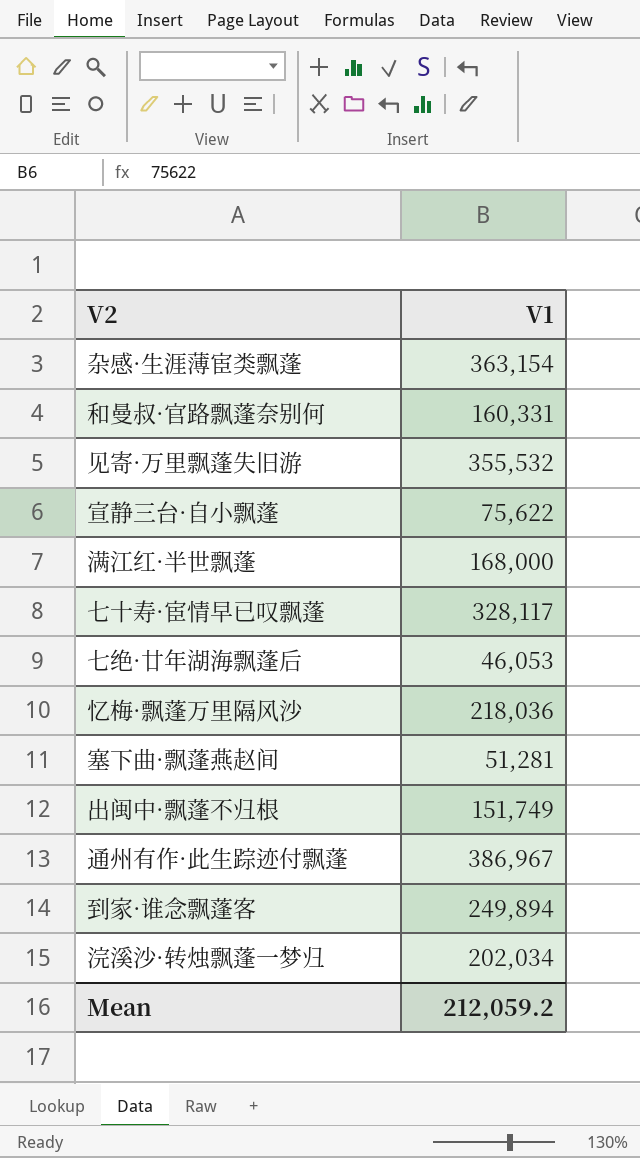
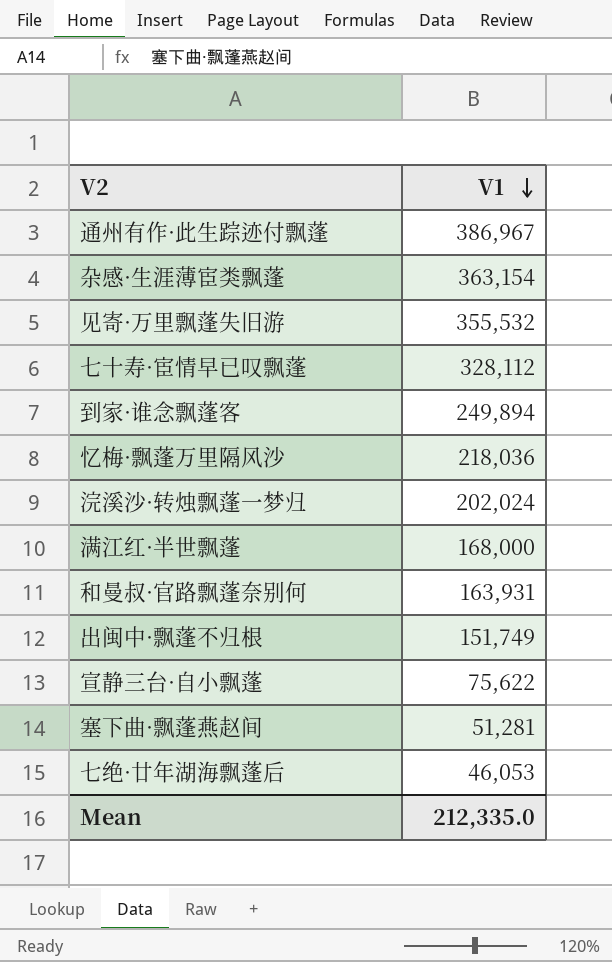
row order: none -> V1 descending
七十寿·宦情早已叹飘蓬 | V1: 328,117 -> 328,112
浣溪沙·转烛飘蓬一梦归 | V1: 202,034 -> 202,024
和曼叔·官路飘蓬奈别何 | V1: 160,331 -> 163,931
Mean | V1: 212,059.2 -> 212,335.0

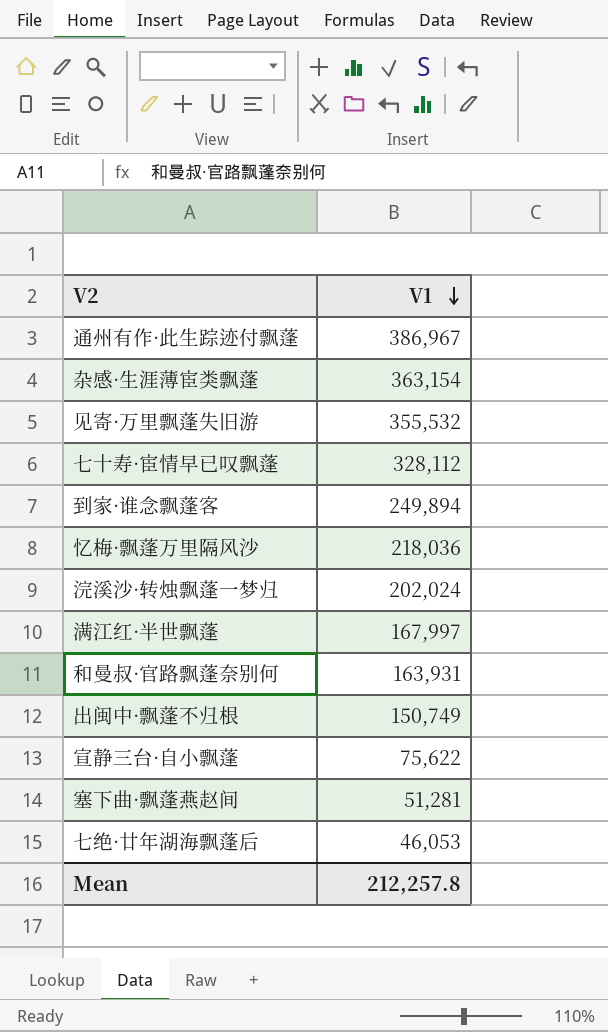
满江红·半世飘蓬 | V1: 168,000 -> 167,997
出闽中·飘蓬不归根 | V1: 151,749 -> 150,749
Mean | V1: 212,335.0 -> 212,257.8

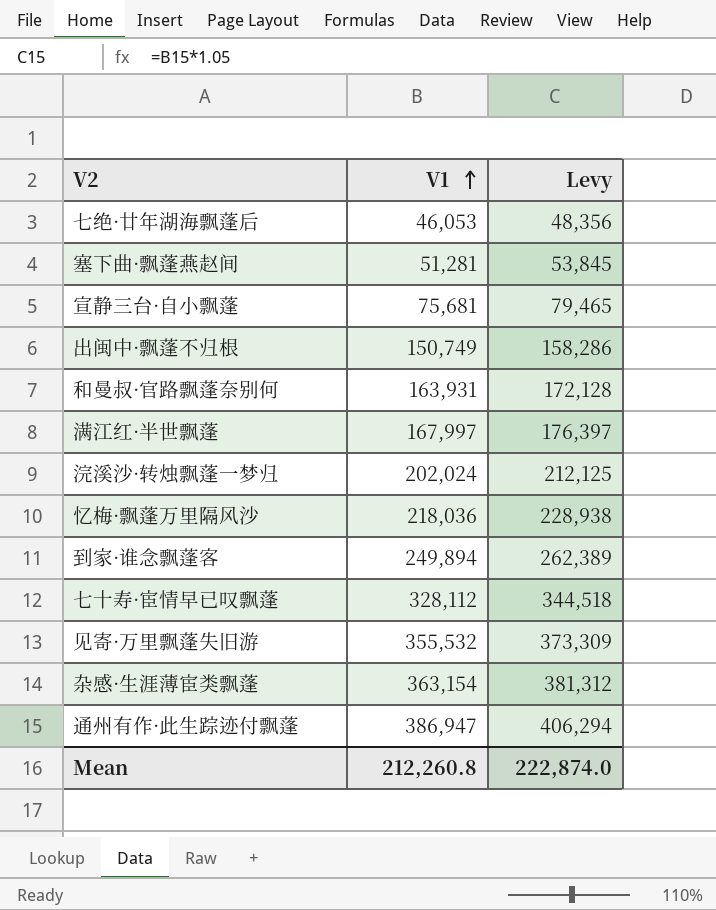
row order: V1 descending -> V1 ascending
column Levy | formula: none -> [V1] * 1.05
宣静三台·自小飘蓬 | V1: 75,622 -> 75,681
通州有作·此生踪迹付飘蓬 | V1: 386,967 -> 386,947
Mean | V1: 212,257.8 -> 212,260.8

